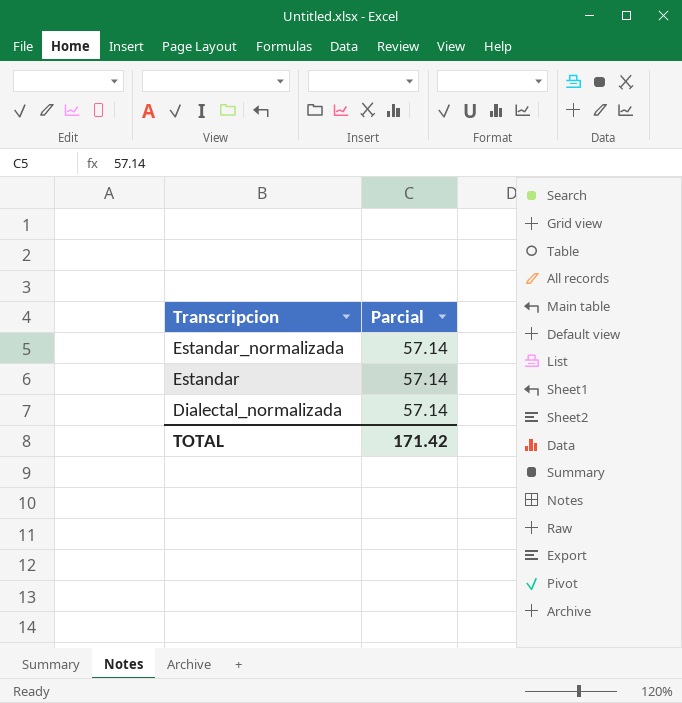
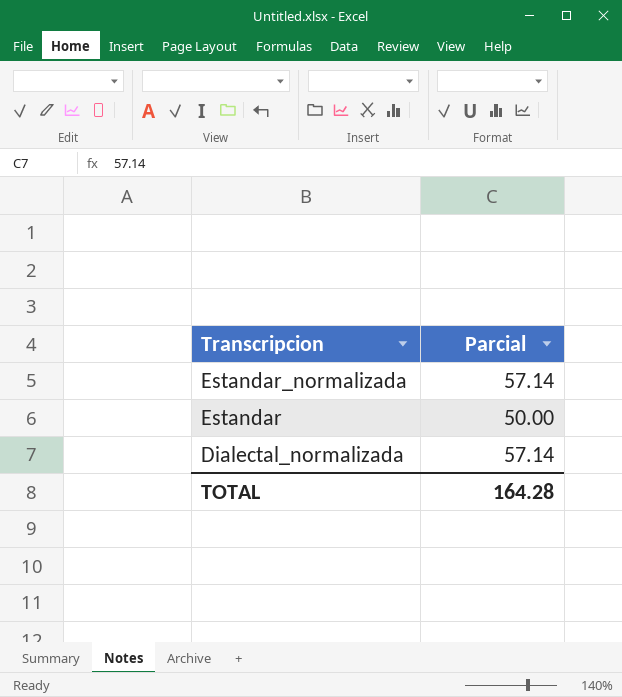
Estandar | Parcial: 57.14 -> 50.00
TOTAL | Parcial: 171.42 -> 164.28

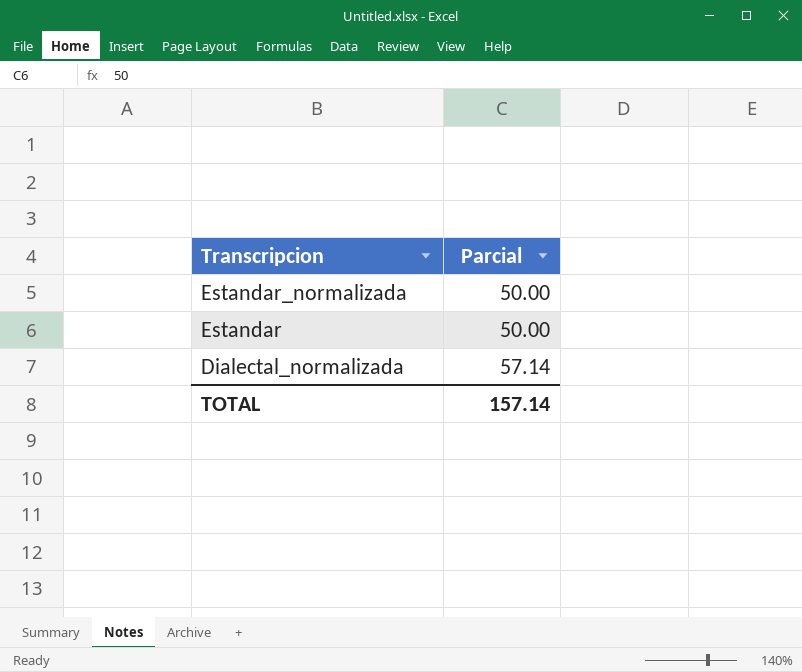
Estandar_normalizada | Parcial: 57.14 -> 50.00
TOTAL | Parcial: 164.28 -> 157.14

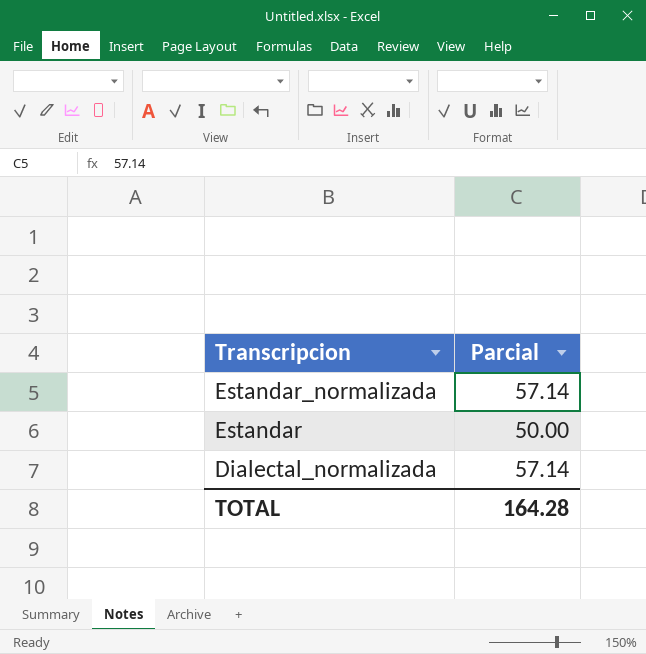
Estandar_normalizada | Parcial: 50.00 -> 57.14
TOTAL | Parcial: 157.14 -> 164.28

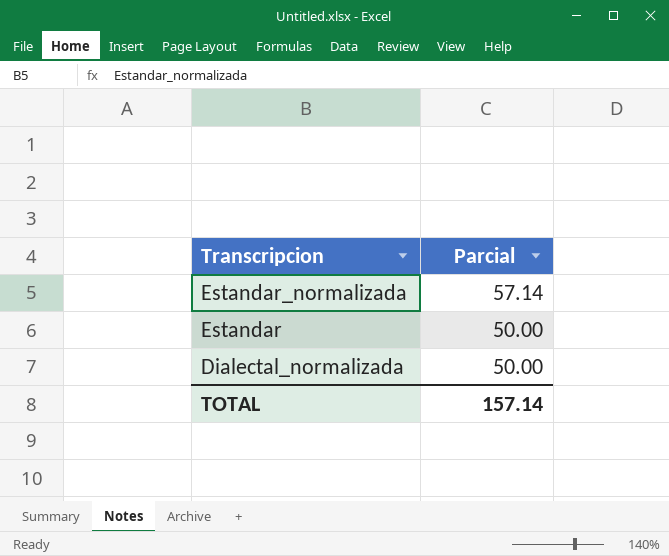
Dialectal_normalizada | Parcial: 57.14 -> 50.00
TOTAL | Parcial: 164.28 -> 157.14

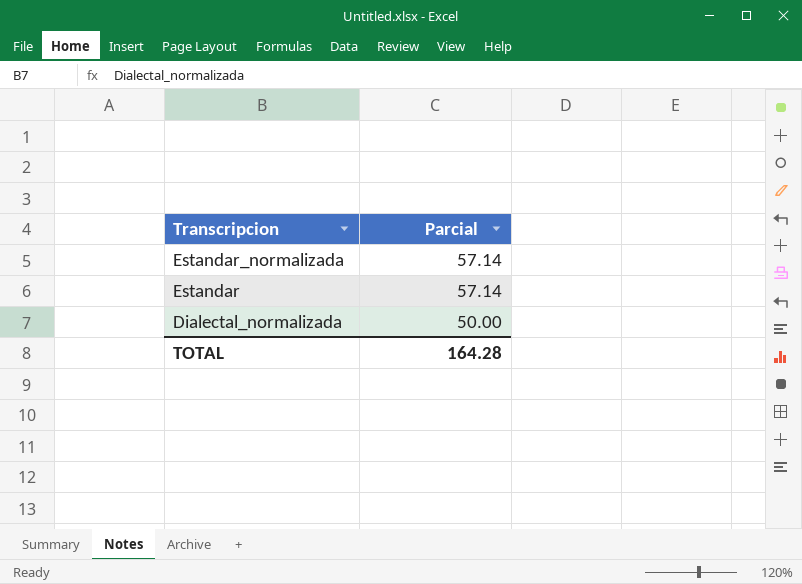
Estandar | Parcial: 50.00 -> 57.14
TOTAL | Parcial: 157.14 -> 164.28

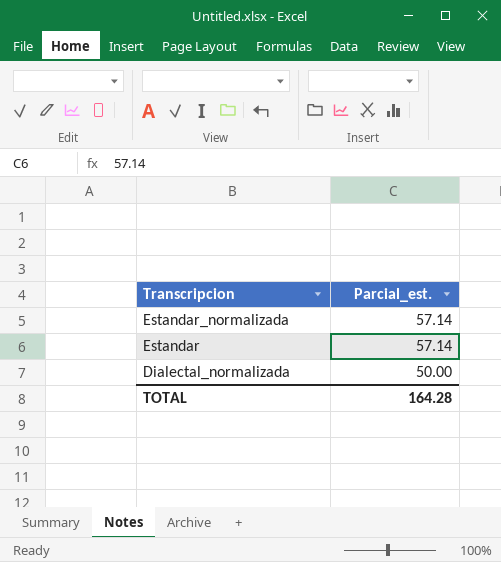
column name: Parcial -> Parcial_est.

